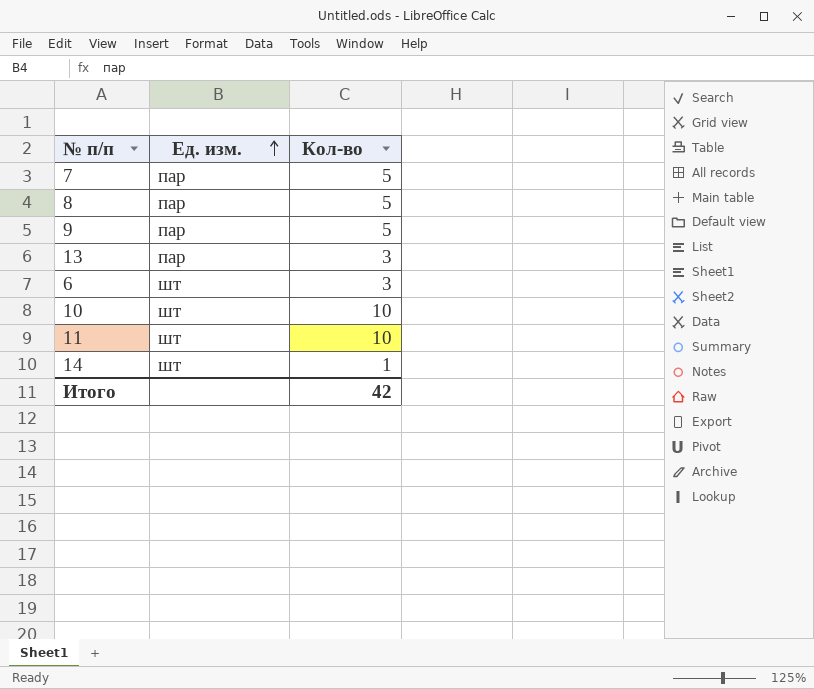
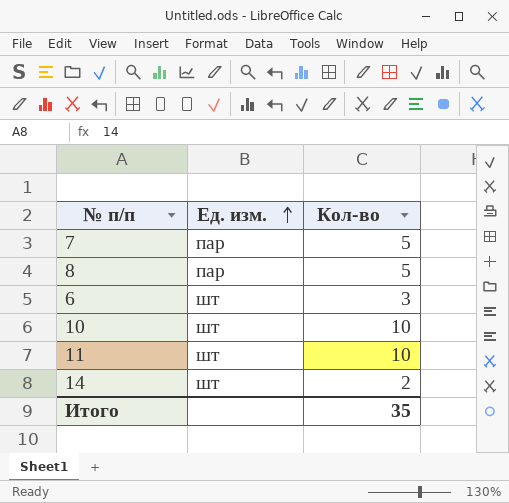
row 9: пар | 5 -> none
row 13: пар | 3 -> none
14 | Кол-во: 1 -> 2
Итого | Кол-во: 42 -> 35

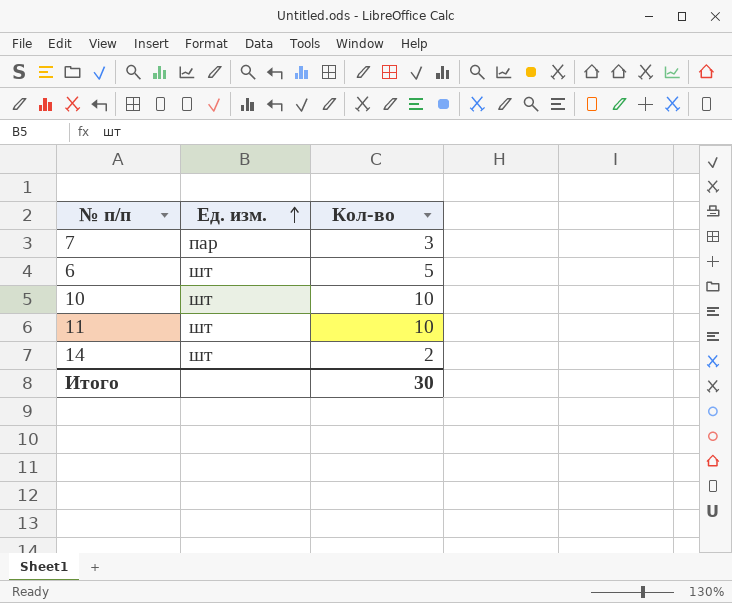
row 8: пар | 5 -> none
7 | Кол-во: 5 -> 3
6 | Кол-во: 3 -> 5
Итого | Кол-во: 35 -> 30

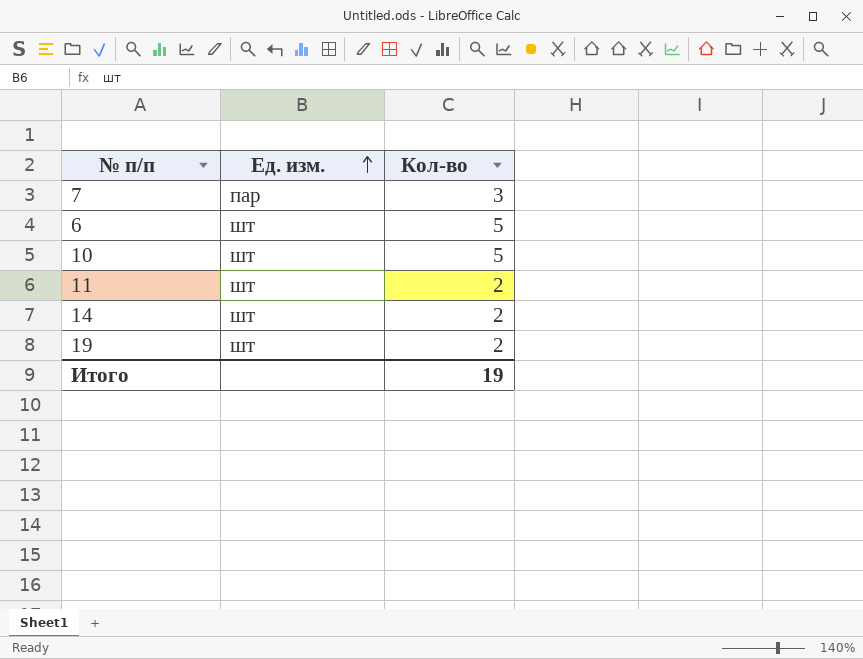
10 | Кол-во: 10 -> 5
11 | Кол-во: 10 -> 2
row 19: none -> шт | 2
Итого | Кол-во: 30 -> 19

